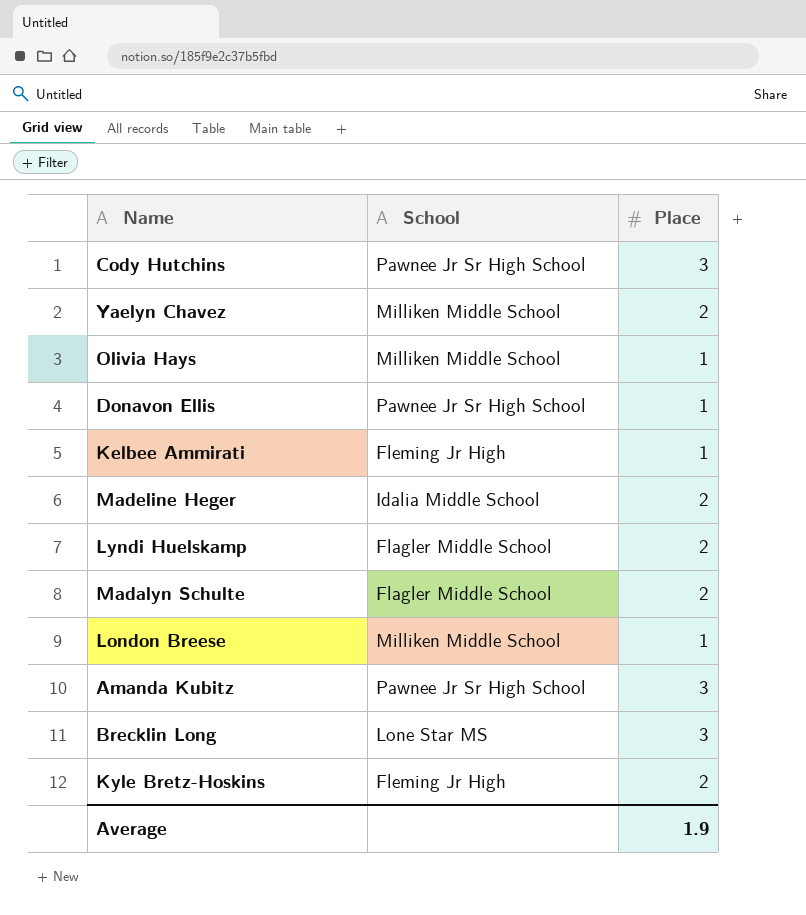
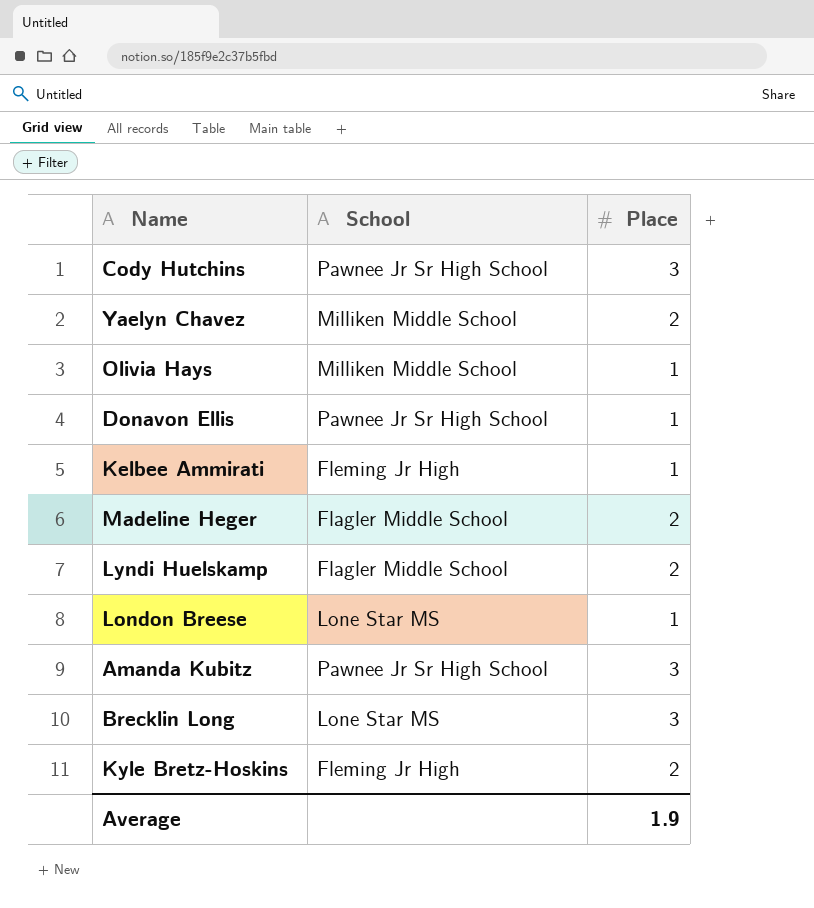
row Madalyn Schulte: Flagler Middle School | 2 -> none
Madeline Heger | School: Idalia Middle School -> Flagler Middle School
London Breese | School: Milliken Middle School -> Lone Star MS

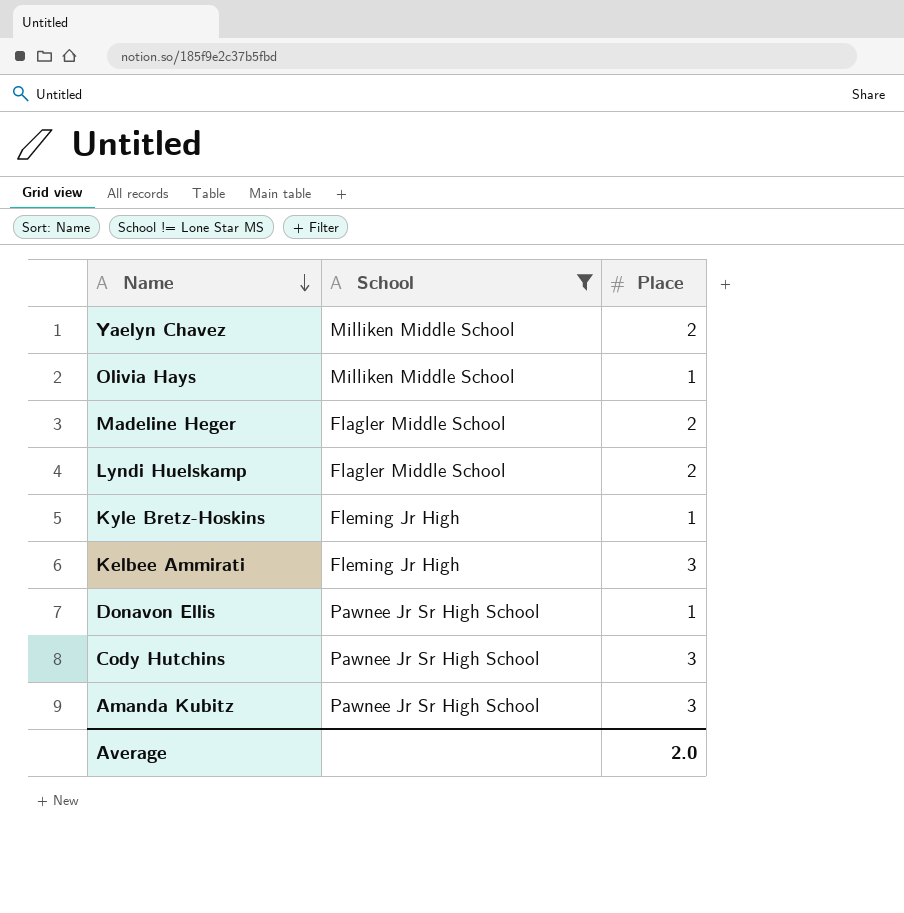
filter: none -> School != Lone Star MS
row order: none -> Name descending
Kyle Bretz-Hoskins | Place: 2 -> 1
Kelbee Ammirati | Place: 1 -> 3
Average | Place: 1.9 -> 2.0

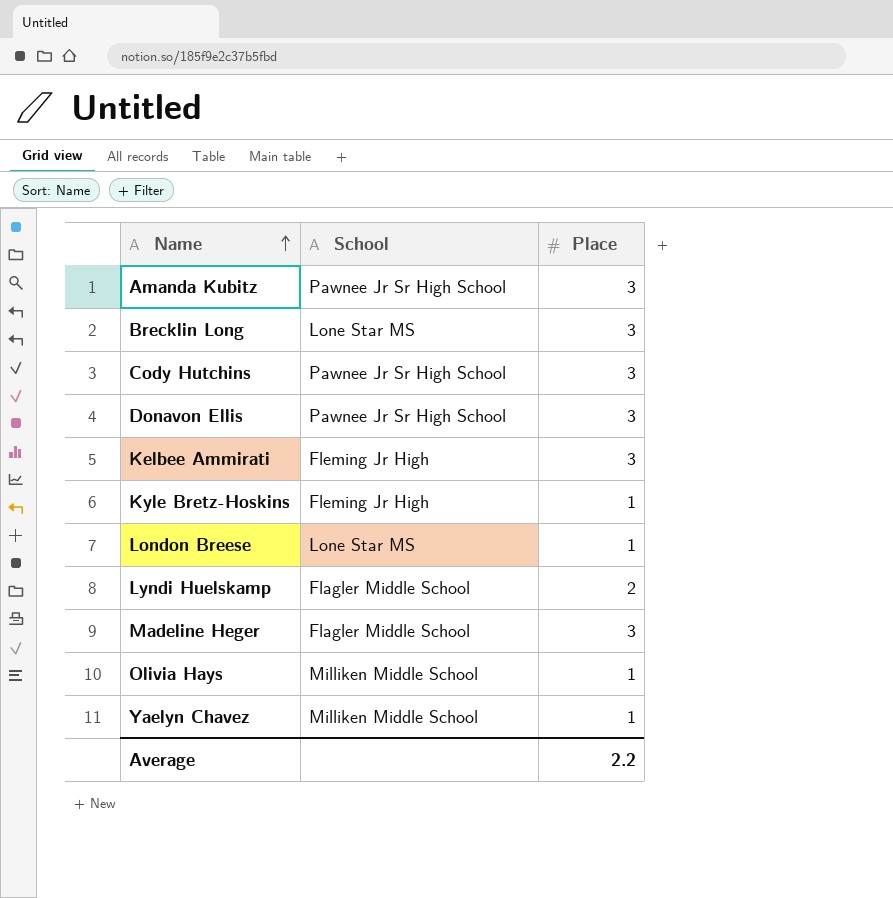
filter: School != Lone Star MS -> none
row order: Name descending -> Name ascending
Donavon Ellis | Place: 1 -> 3
Madeline Heger | Place: 2 -> 3
Yaelyn Chavez | Place: 2 -> 1
Average | Place: 2.0 -> 2.2

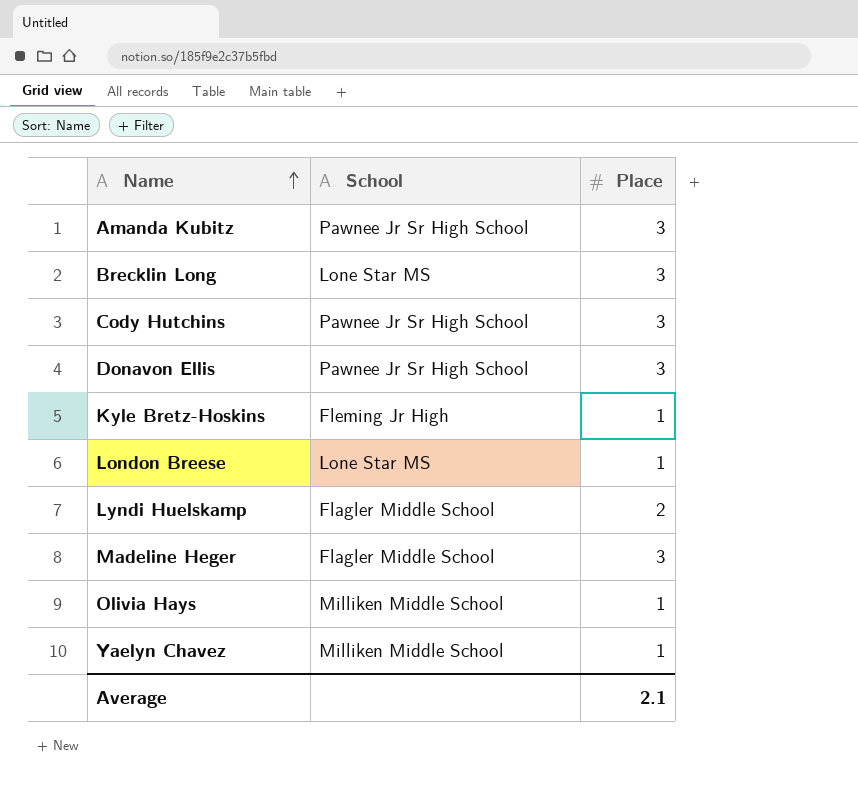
row Kelbee Ammirati: Fleming Jr High | 3 -> none
Average | Place: 2.2 -> 2.1

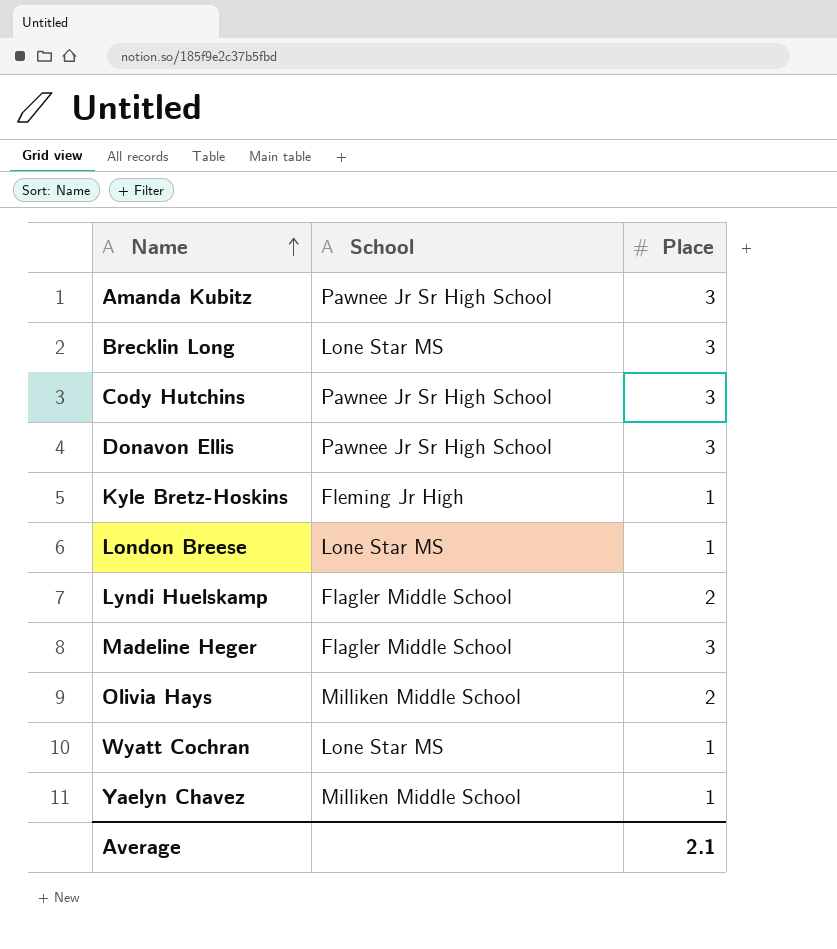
Olivia Hays | Place: 1 -> 2
row Wyatt Cochran: none -> Lone Star MS | 1

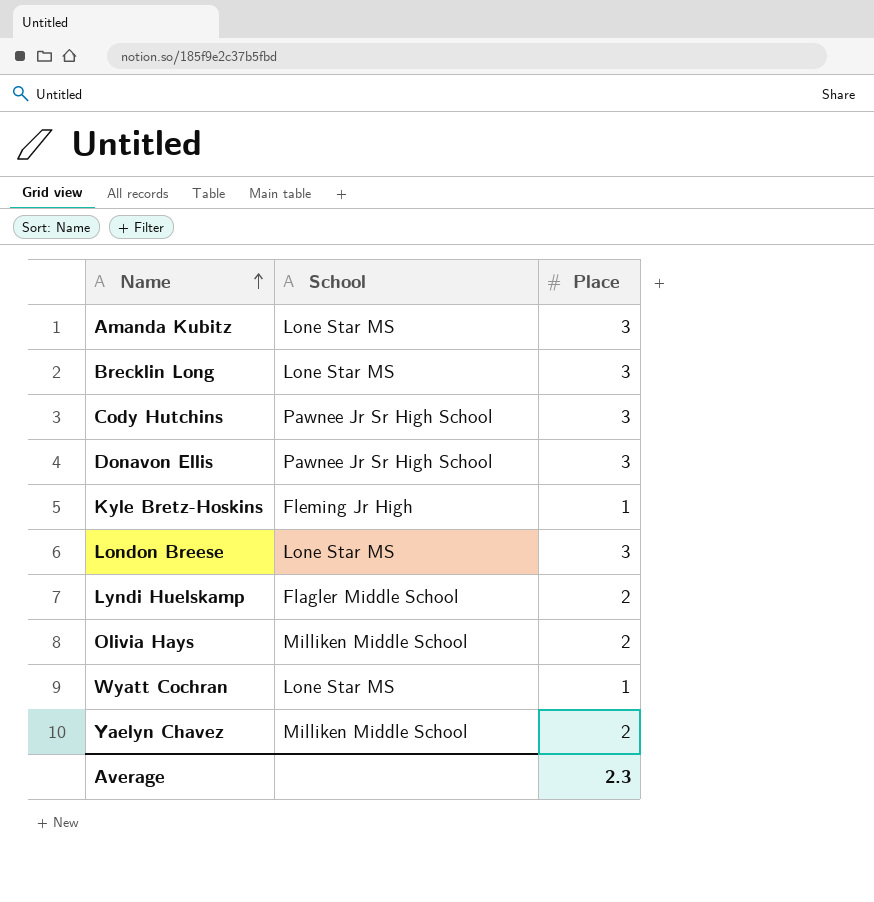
row Madeline Heger: Flagler Middle School | 3 -> none
Amanda Kubitz | School: Pawnee Jr Sr High School -> Lone Star MS
London Breese | Place: 1 -> 3
Yaelyn Chavez | Place: 1 -> 2
Average | Place: 2.1 -> 2.3

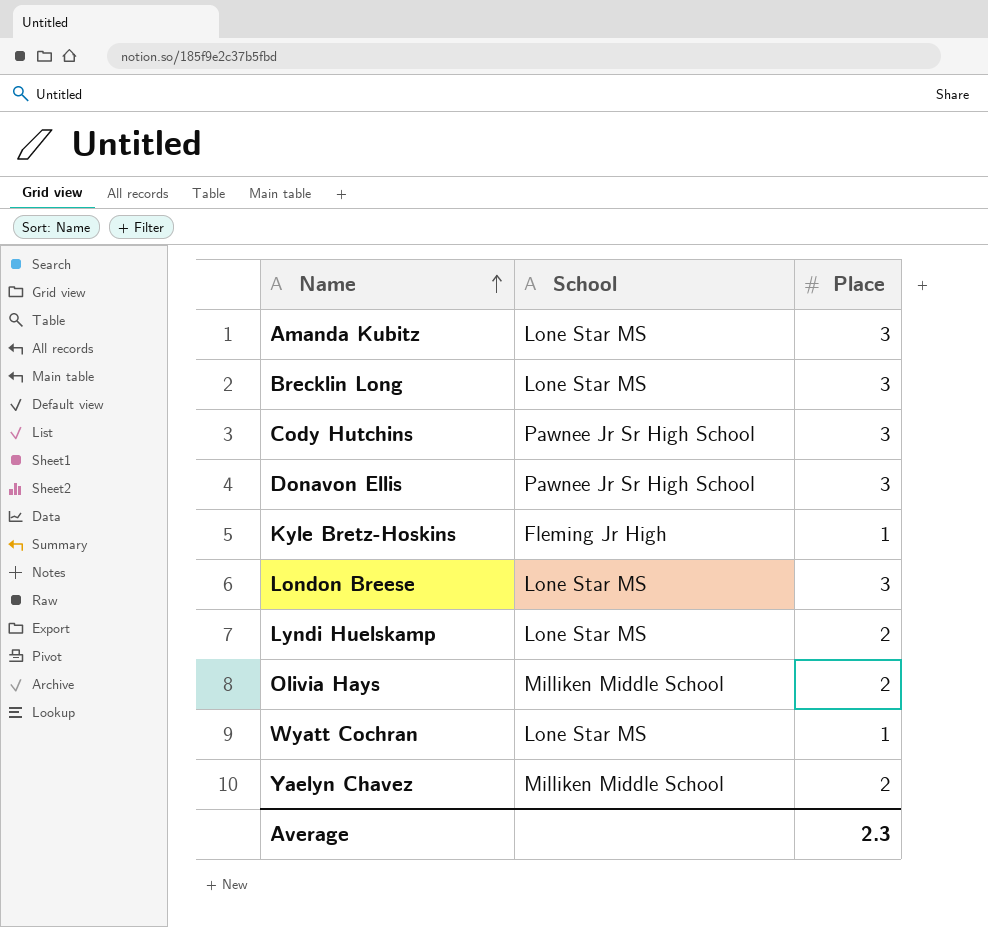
Lyndi Huelskamp | School: Flagler Middle School -> Lone Star MS

